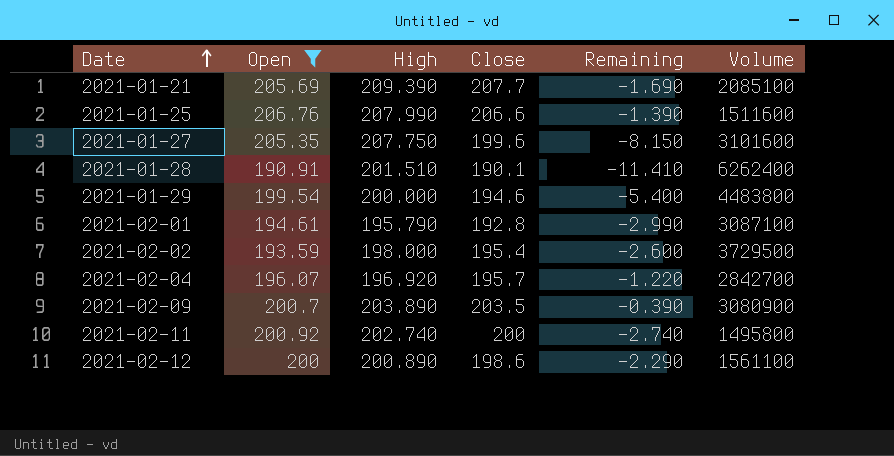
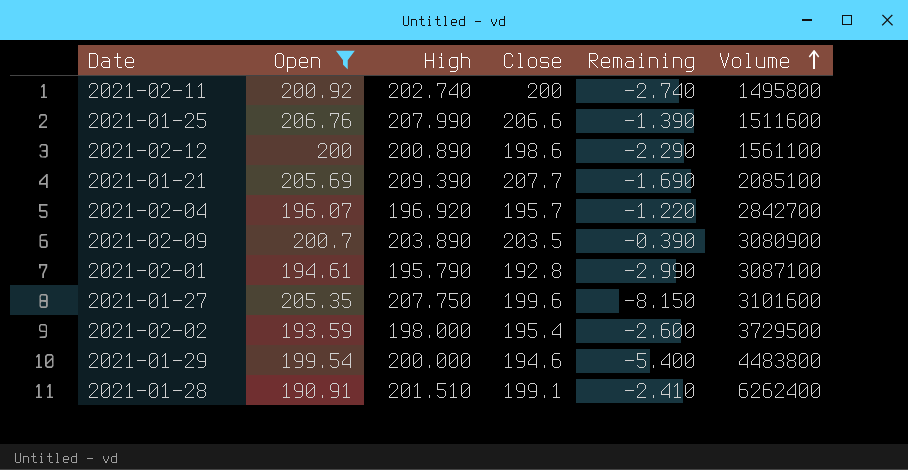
row order: Date ascending -> Volume ascending
2021-01-28 | Close: 190.1 -> 199.1
2021-01-28 | Remaining: -11.410 -> -2.410

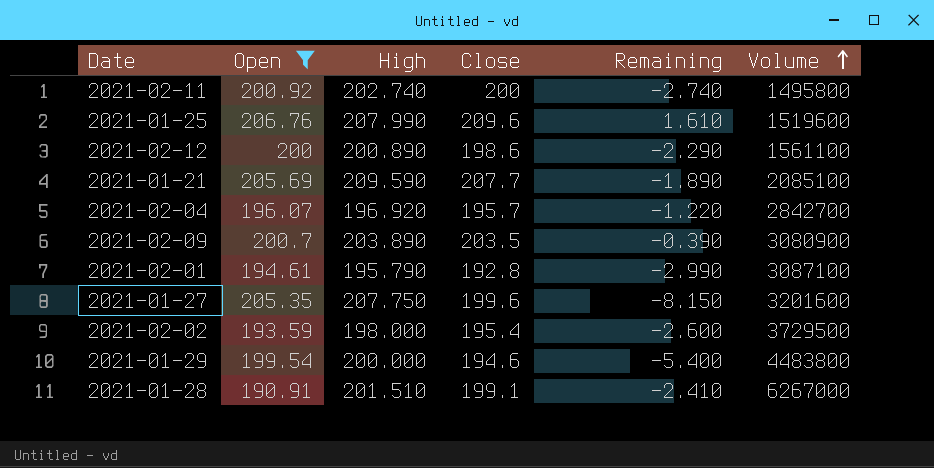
2021-01-25 | Close: 206.6 -> 209.6
2021-01-25 | Remaining: -1.390 -> 1.610
2021-01-25 | Volume: 1511600 -> 1519600
2021-01-21 | High: 209.390 -> 209.590
2021-01-21 | Remaining: -1.690 -> -1.890
2021-01-27 | Volume: 3101600 -> 3201600
2021-01-28 | Volume: 6262400 -> 6267000

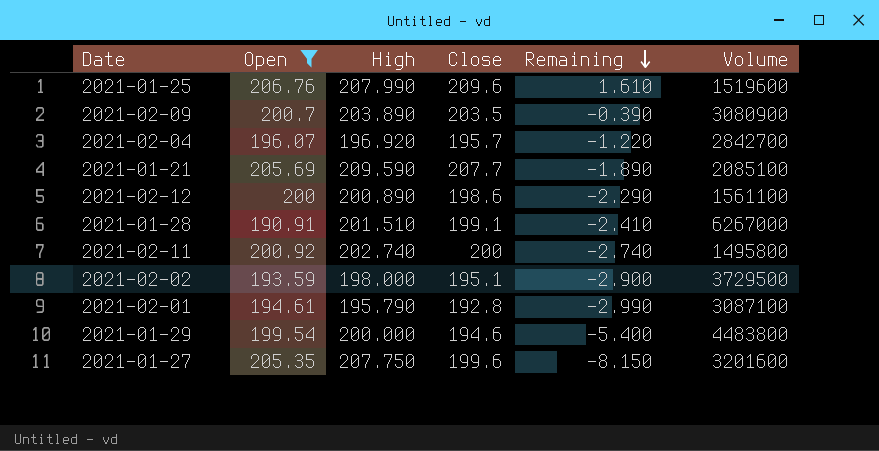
row order: Volume ascending -> Remaining descending
2021-02-02 | Close: 195.4 -> 195.1
2021-02-02 | Remaining: -2.600 -> -2.900

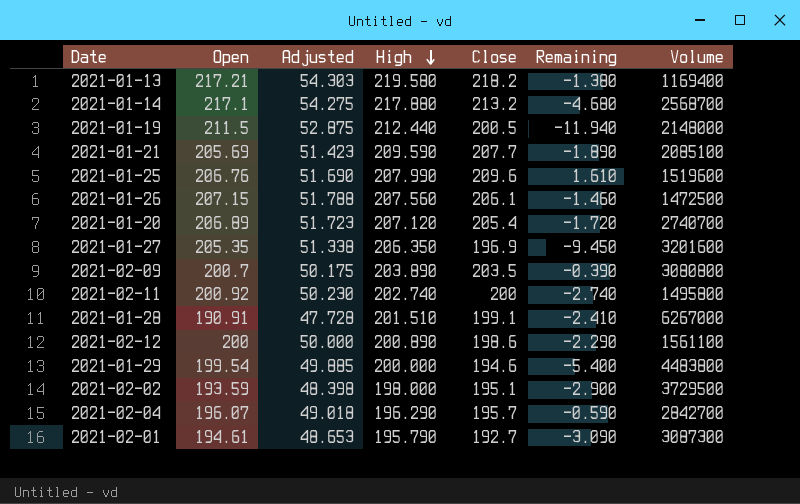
filter: Open <= 206.76 -> none
row order: Remaining descending -> High descending
column Adjusted | formula: none -> [Open] * 0.25
2021-01-27 | High: 207.750 -> 206.350
2021-01-27 | Close: 199.6 -> 196.9
2021-01-27 | Remaining: -8.150 -> -9.450
2021-02-09 | Volume: 3080900 -> 3080800
2021-02-04 | High: 196.920 -> 196.290
2021-02-04 | Remaining: -1.220 -> -0.590
2021-02-01 | Close: 192.8 -> 192.7
2021-02-01 | Remaining: -2.990 -> -3.090
2021-02-01 | Volume: 3087100 -> 3087300

